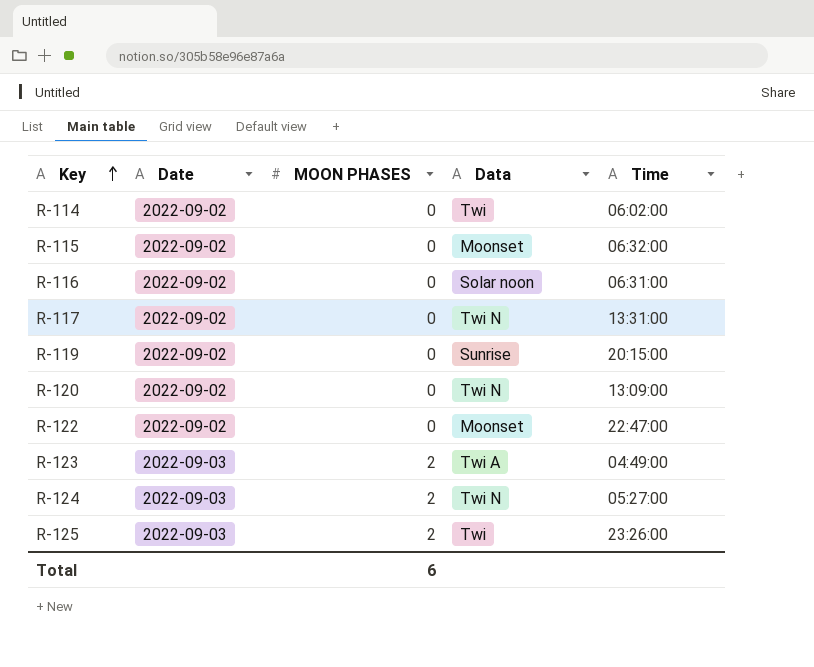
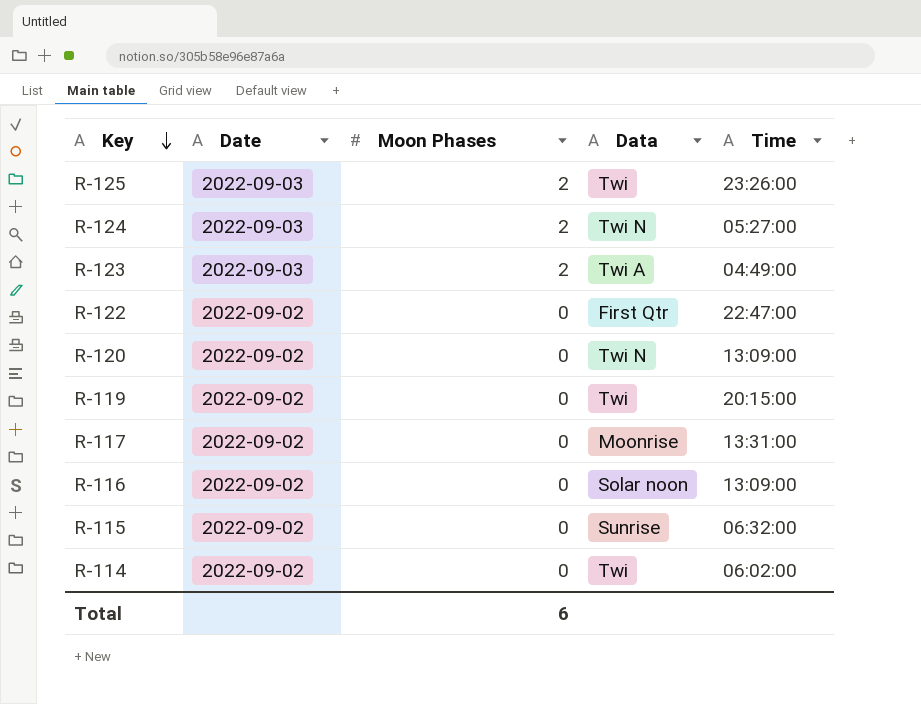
row order: Key ascending -> Key descending
column name: MOON PHASES -> Moon Phases
R-122 | Data: Moonset -> First Qtr
R-119 | Data: Sunrise -> Twi
R-117 | Data: Twi N -> Moonrise
R-116 | Time: 06:31:00 -> 13:09:00
R-115 | Data: Moonset -> Sunrise

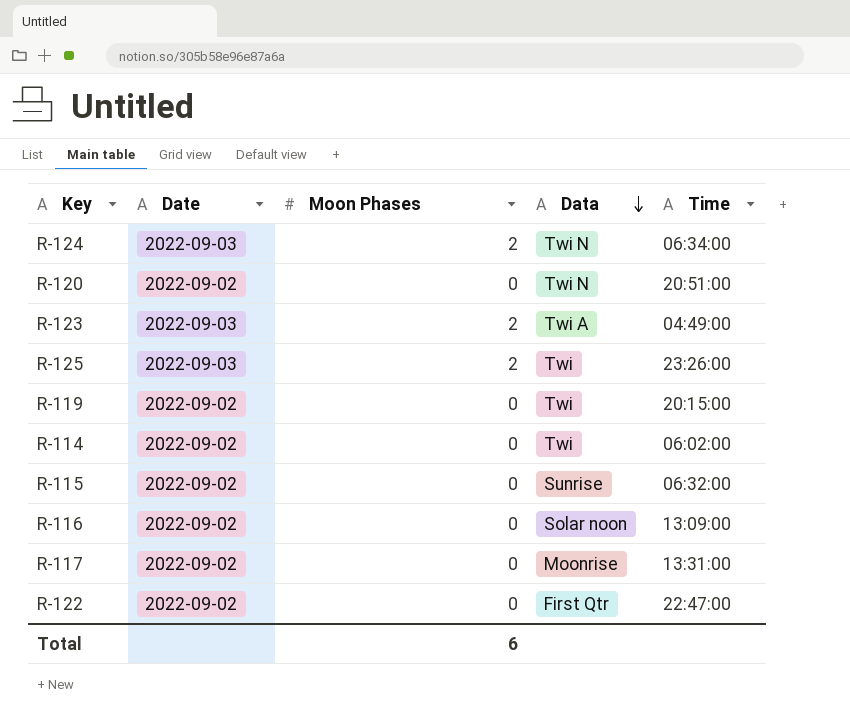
row order: Key descending -> Data descending
R-124 | Time: 05:27:00 -> 06:34:00
R-120 | Time: 13:09:00 -> 20:51:00

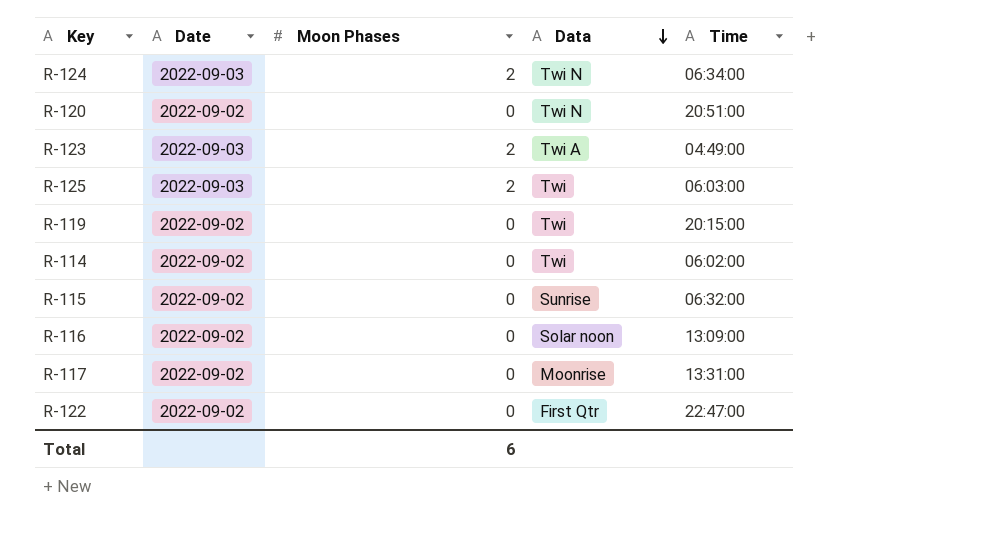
R-125 | Time: 23:26:00 -> 06:03:00

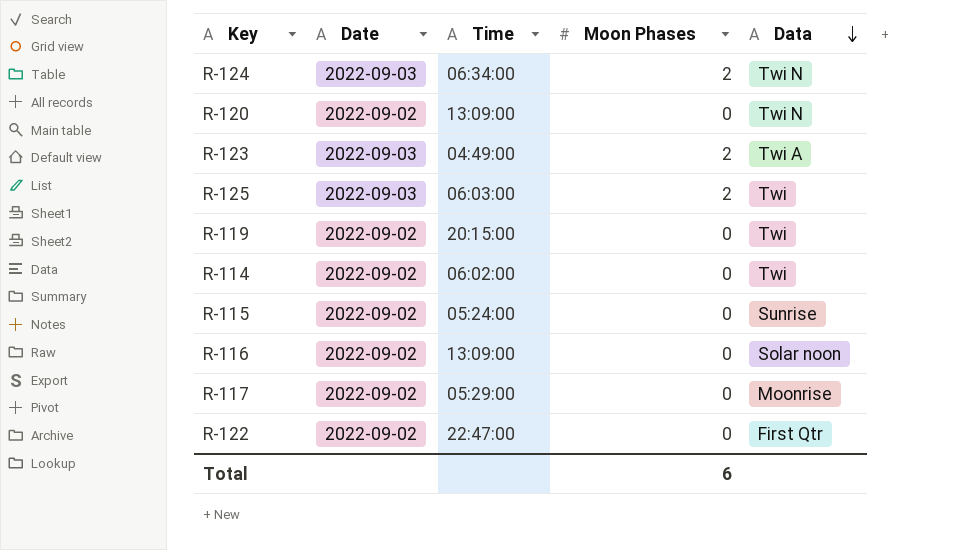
column Time | position: 5 -> 3
R-120 | Time: 20:51:00 -> 13:09:00
R-115 | Time: 06:32:00 -> 05:24:00
R-117 | Time: 13:31:00 -> 05:29:00

